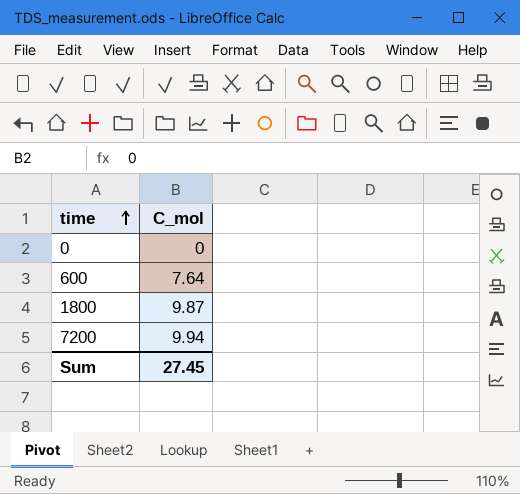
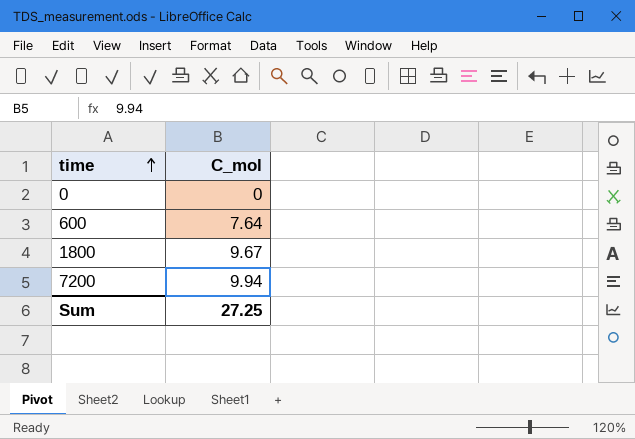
1800 | C_mol: 9.87 -> 9.67
Sum | C_mol: 27.45 -> 27.25

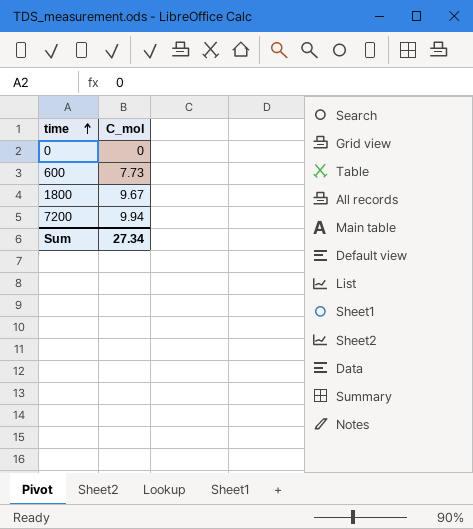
600 | C_mol: 7.64 -> 7.73
Sum | C_mol: 27.25 -> 27.34

